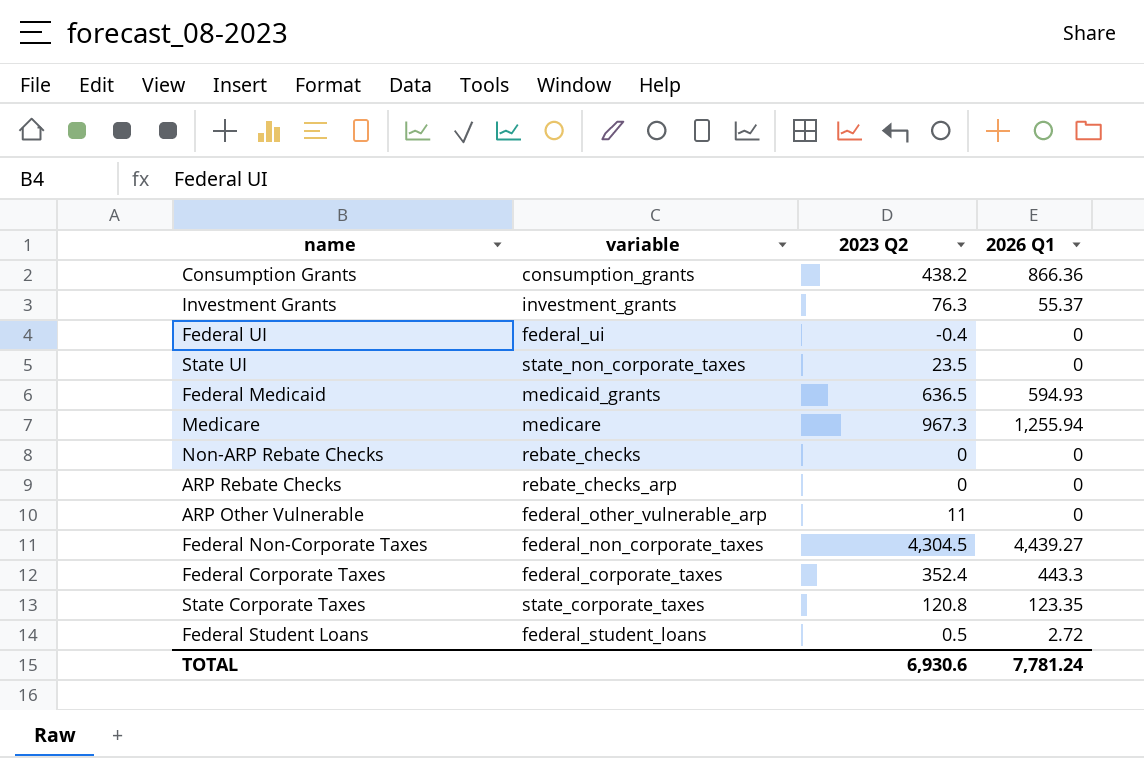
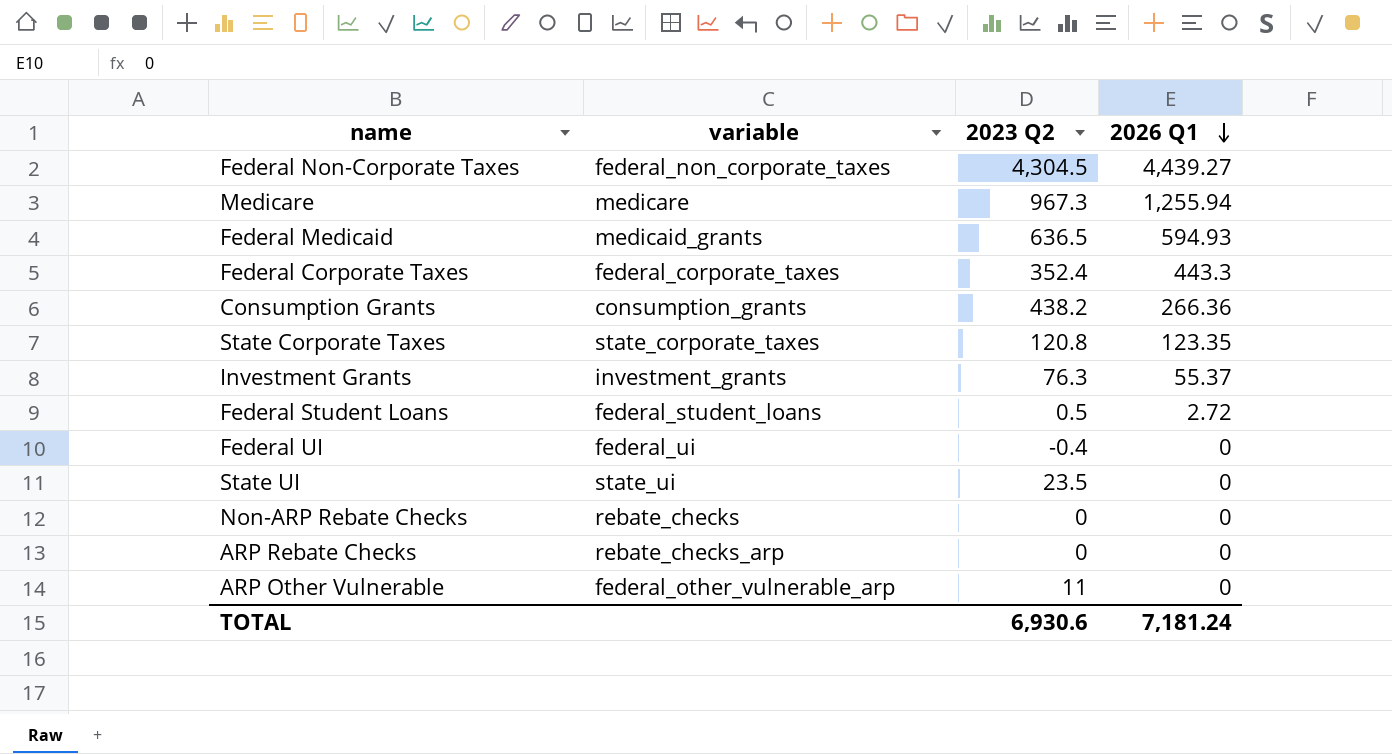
row order: none -> 2026 Q1 descending
Consumption Grants | 2026 Q1: 866.36 -> 266.36
State UI | variable: state_non_corporate_taxes -> state_ui
TOTAL | 2026 Q1: 7,781.24 -> 7,181.24

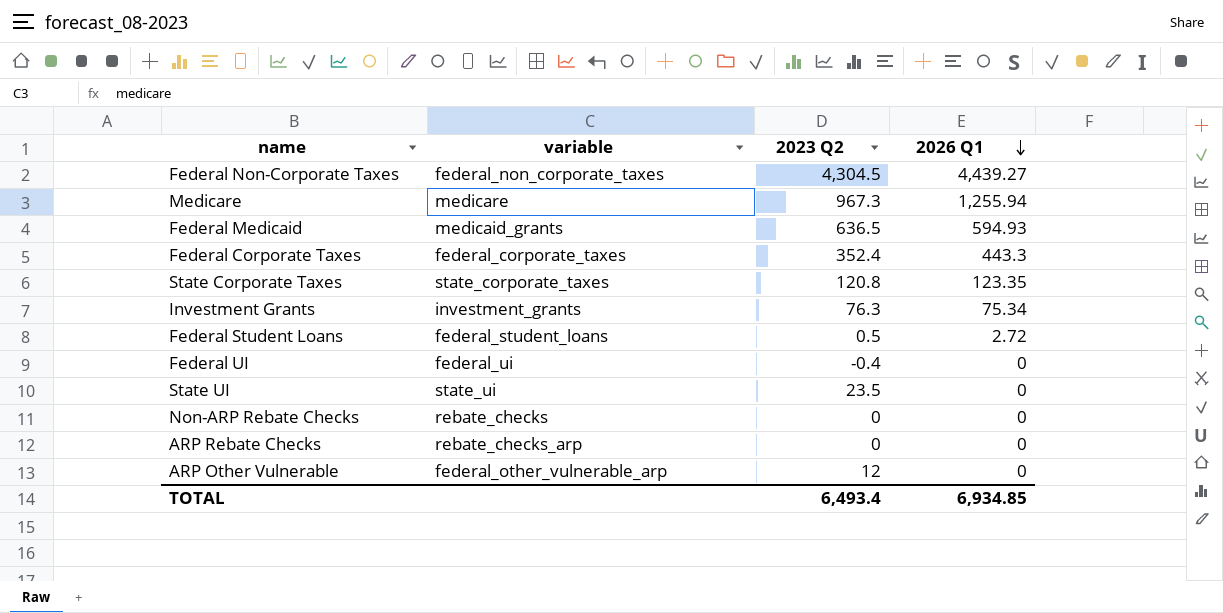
row Consumption Grants: consumption_grants | 438.2 | 266.36 -> none
Investment Grants | 2026 Q1: 55.37 -> 75.34
ARP Other Vulnerable | 2023 Q2: 11 -> 12
TOTAL | 2023 Q2: 6,930.6 -> 6,493.4
TOTAL | 2026 Q1: 7,181.24 -> 6,934.85

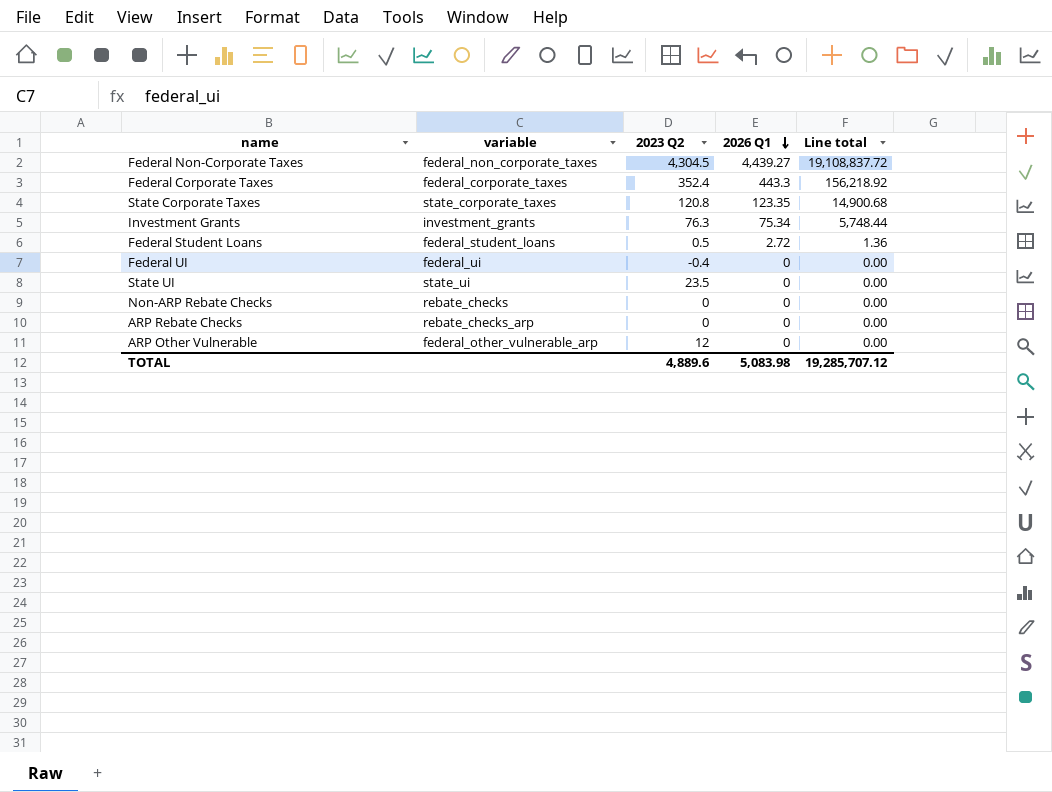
column Line total | formula: none -> [2023 Q2] * [2026 Q1]
row Medicare: medicare | 967.3 | 1,255.94 -> none
row Federal Medicaid: medicaid_grants | 636.5 | 594.93 -> none
TOTAL | 2023 Q2: 6,493.4 -> 4,889.6
TOTAL | 2026 Q1: 6,934.85 -> 5,083.98

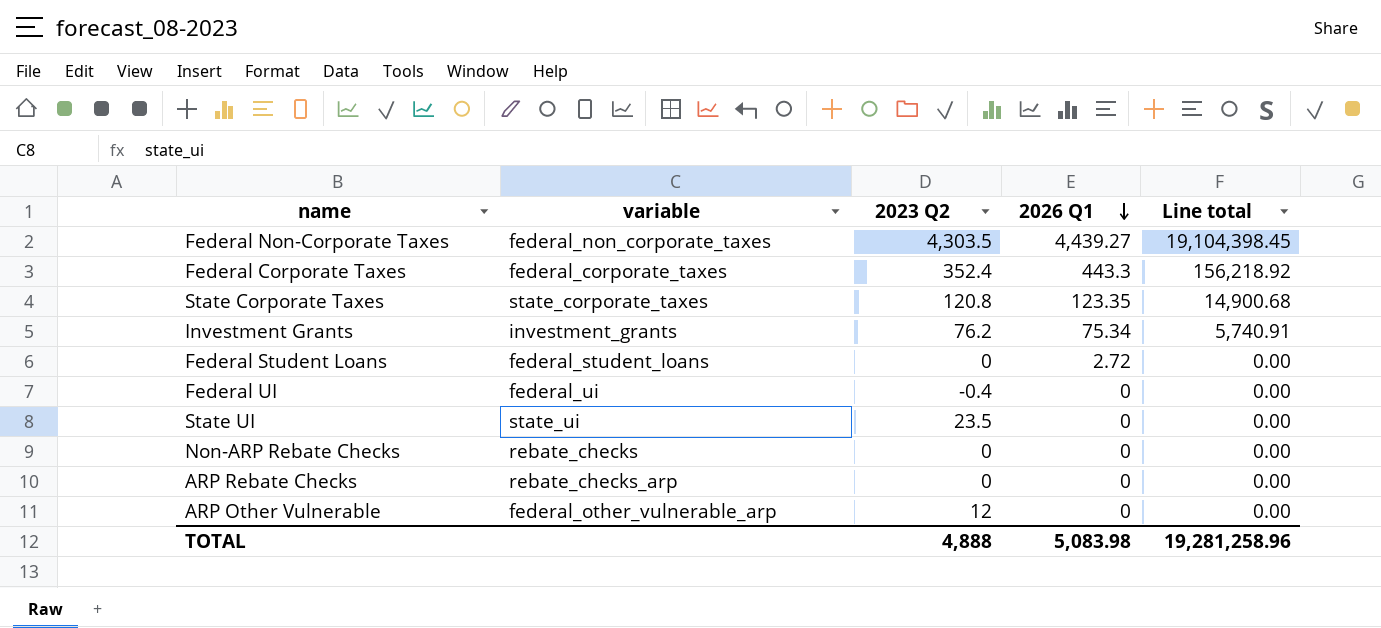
Federal Non-Corporate Taxes | 2023 Q2: 4,304.5 -> 4,303.5
Federal Non-Corporate Taxes | Line total: 19,108,837.72 -> 19,104,398.45
Investment Grants | 2023 Q2: 76.3 -> 76.2
Investment Grants | Line total: 5,748.44 -> 5,740.91
Federal Student Loans | 2023 Q2: 0.5 -> 0
Federal Student Loans | Line total: 1.36 -> 0.00
TOTAL | 2023 Q2: 4,889.6 -> 4,888
TOTAL | Line total: 19,285,707.12 -> 19,281,258.96

